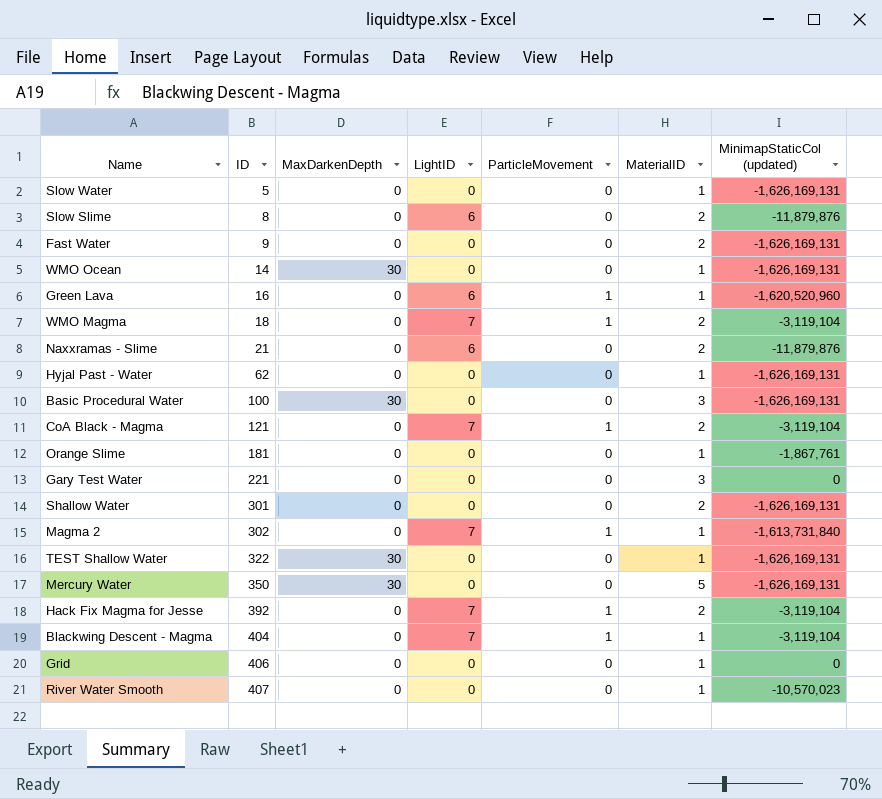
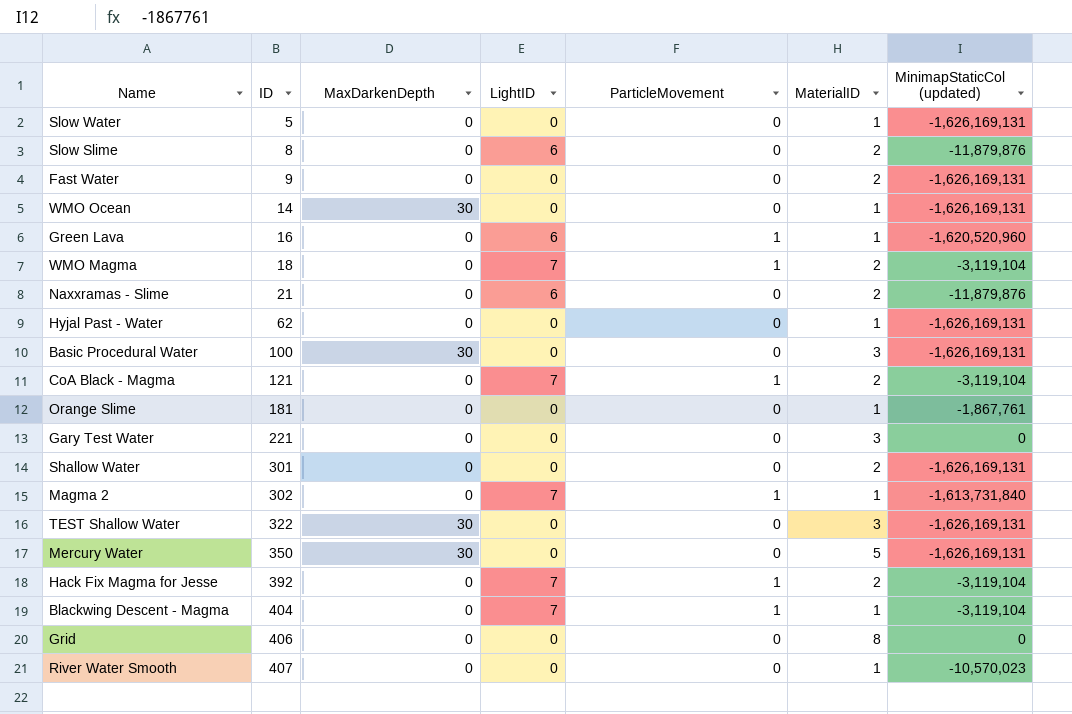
TEST Shallow Water | MaterialID: 1 -> 3
Grid | MaterialID: 1 -> 8

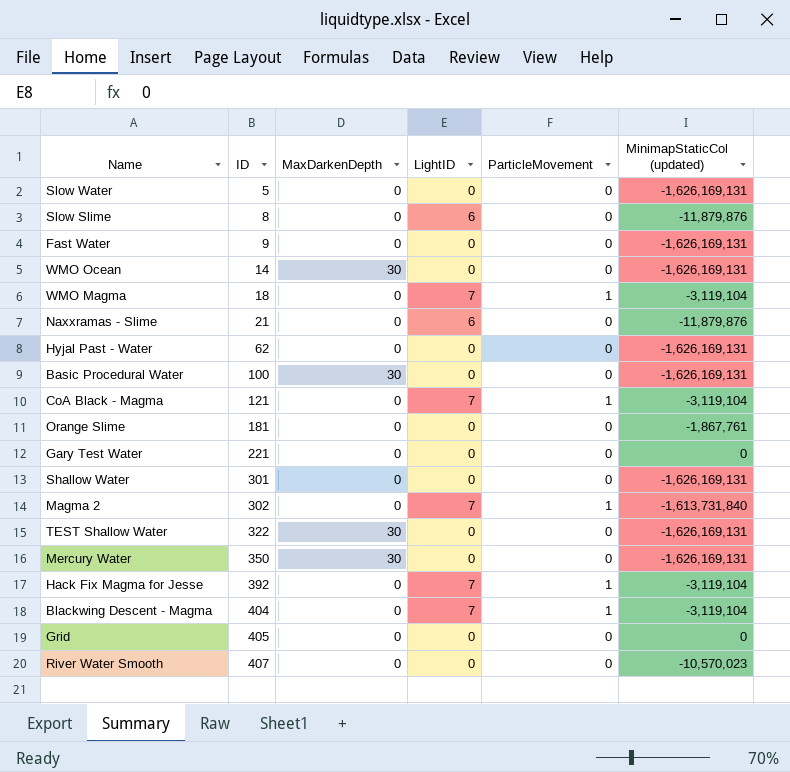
column MaterialID | position: 6 -> none
row Green Lava: 16 | 0 | 6 | 1 | 1 | -1,620,520,960 -> none
Grid | ID: 406 -> 405

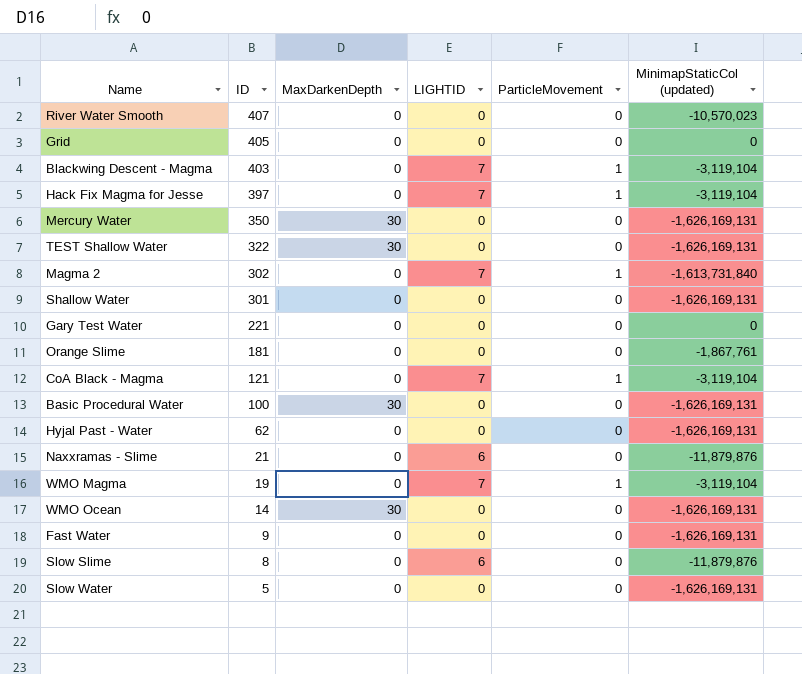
row order: ID ascending -> ID descending
column name: LightID -> LIGHTID
Blackwing Descent - Magma | ID: 404 -> 403
Hack Fix Magma for Jesse | ID: 392 -> 397
WMO Magma | ID: 18 -> 19

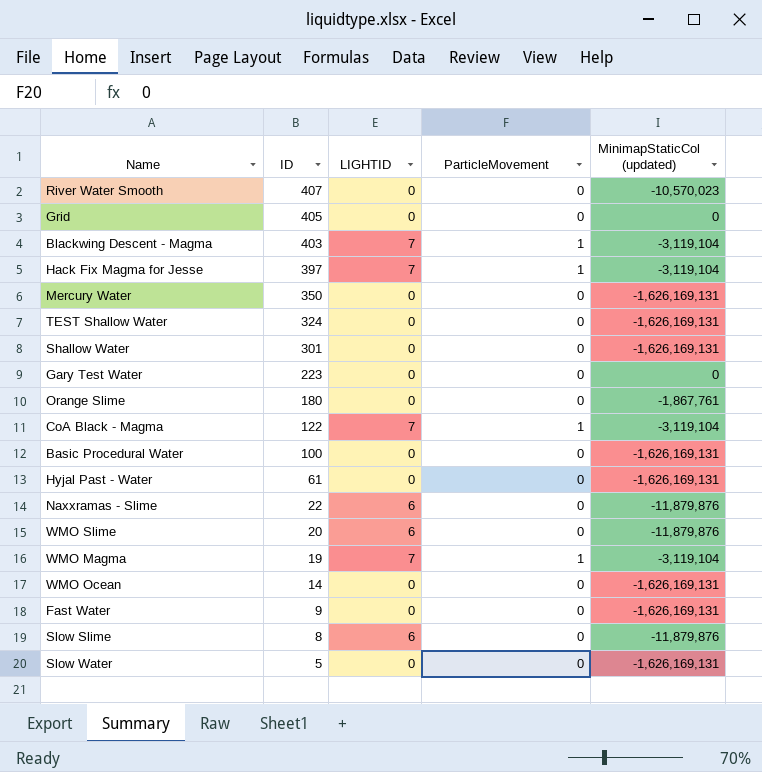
column MaxDarkenDepth | position: 3 -> none
row Magma 2: 302 | 0 | 7 | 1 | -1,613,731,840 -> none
TEST Shallow Water | ID: 322 -> 324
Gary Test Water | ID: 221 -> 223
Orange Slime | ID: 181 -> 180
CoA Black - Magma | ID: 121 -> 122
Hyjal Past - Water | ID: 62 -> 61
Naxxramas - Slime | ID: 21 -> 22
row WMO Slime: none -> 20 | 6 | 0 | -11,879,876

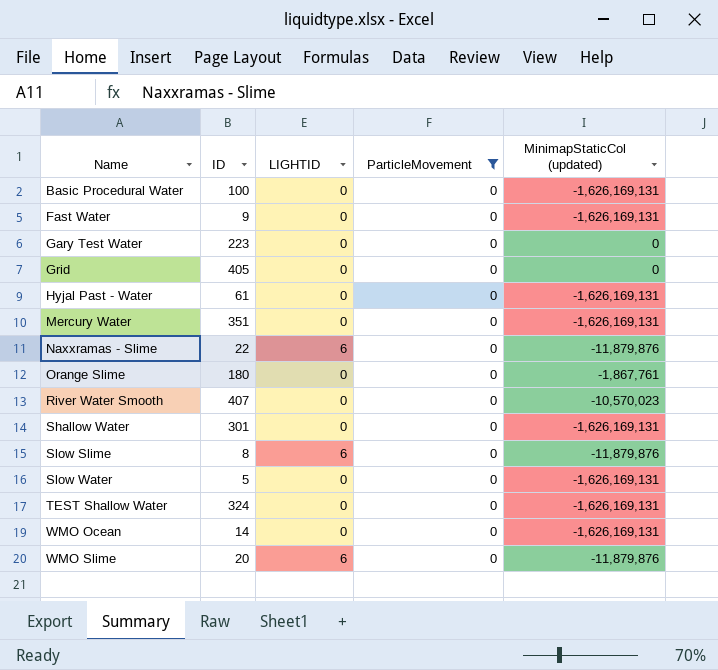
filter: none -> ParticleMovement = 0
row order: ID descending -> Name ascending
Mercury Water | ID: 350 -> 351

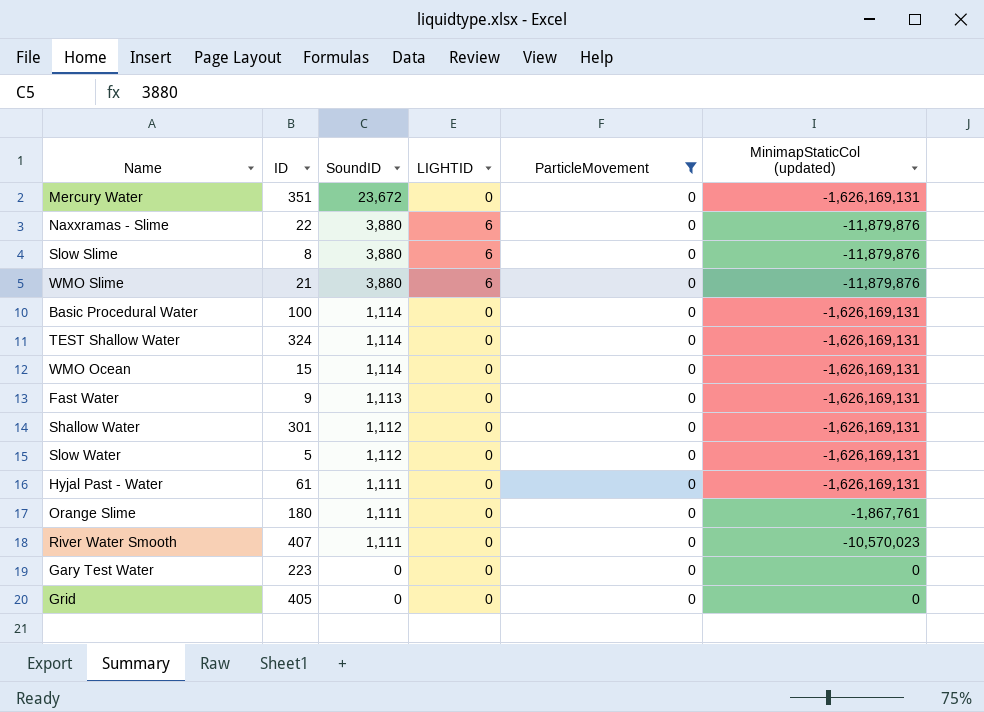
row order: Name ascending -> SoundID descending
column SoundID | position: none -> 3
WMO Slime | ID: 20 -> 21
WMO Ocean | ID: 14 -> 15

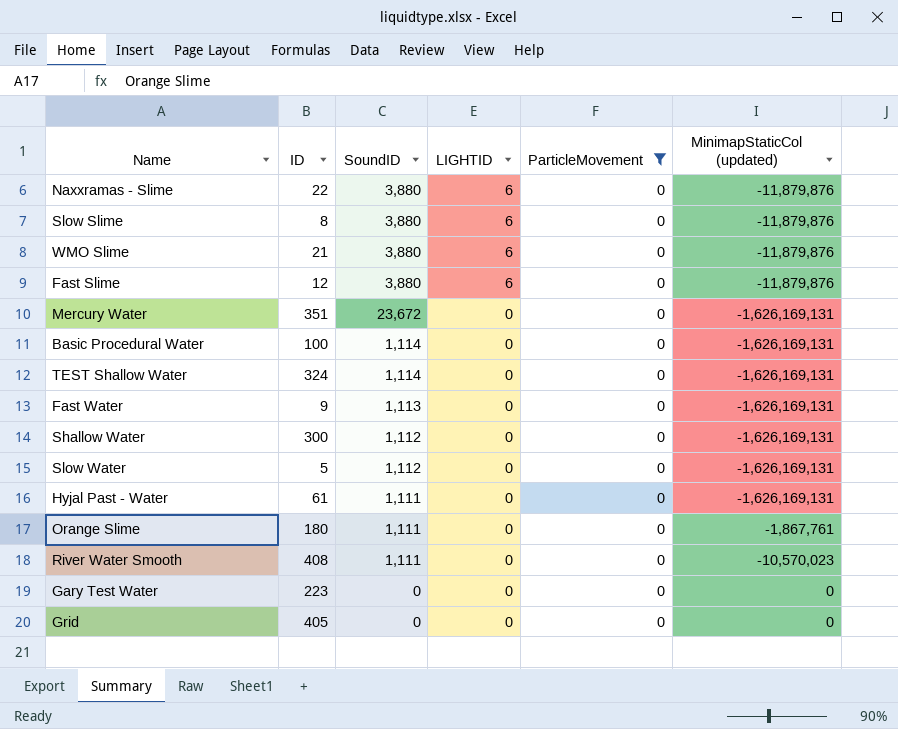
row order: SoundID descending -> LIGHTID descending
row WMO Ocean: 15 | 1,114 | 0 | 0 | -1,626,169,131 -> none
row Fast Slime: none -> 12 | 3,880 | 6 | 0 | -11,879,876
Shallow Water | ID: 301 -> 300
River Water Smooth | ID: 407 -> 408

